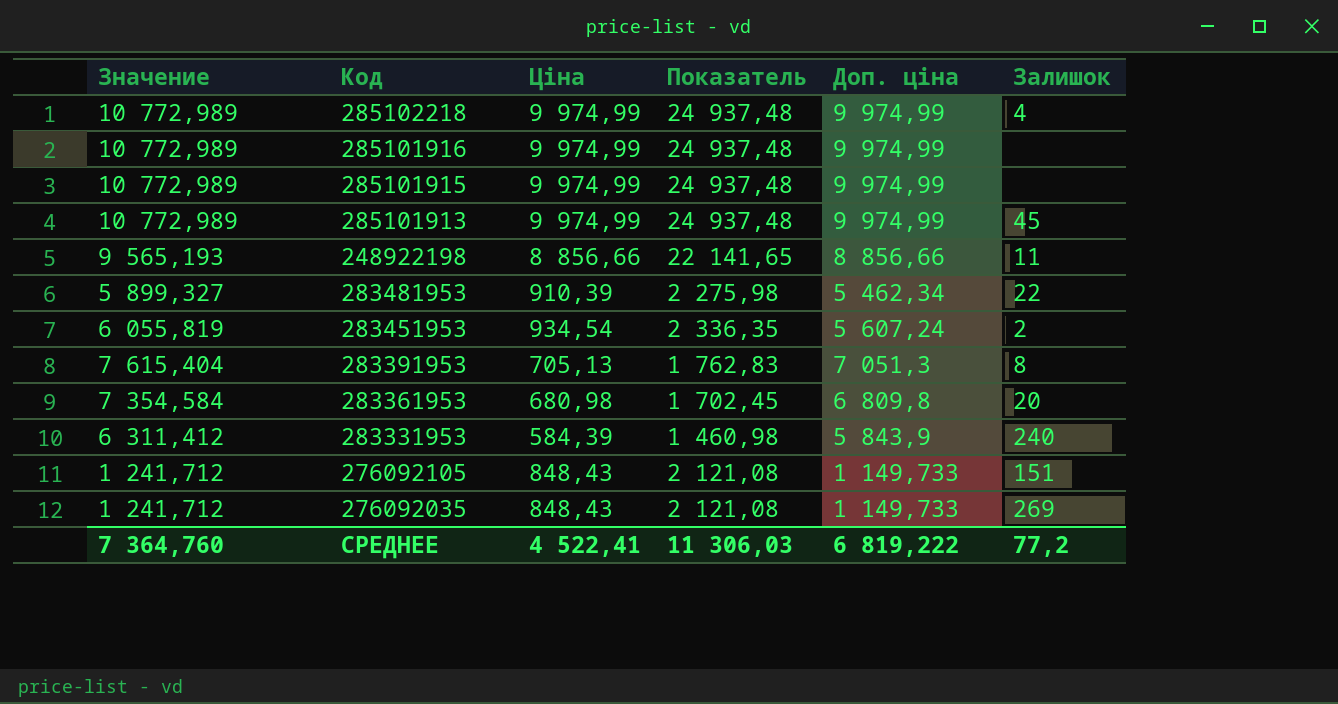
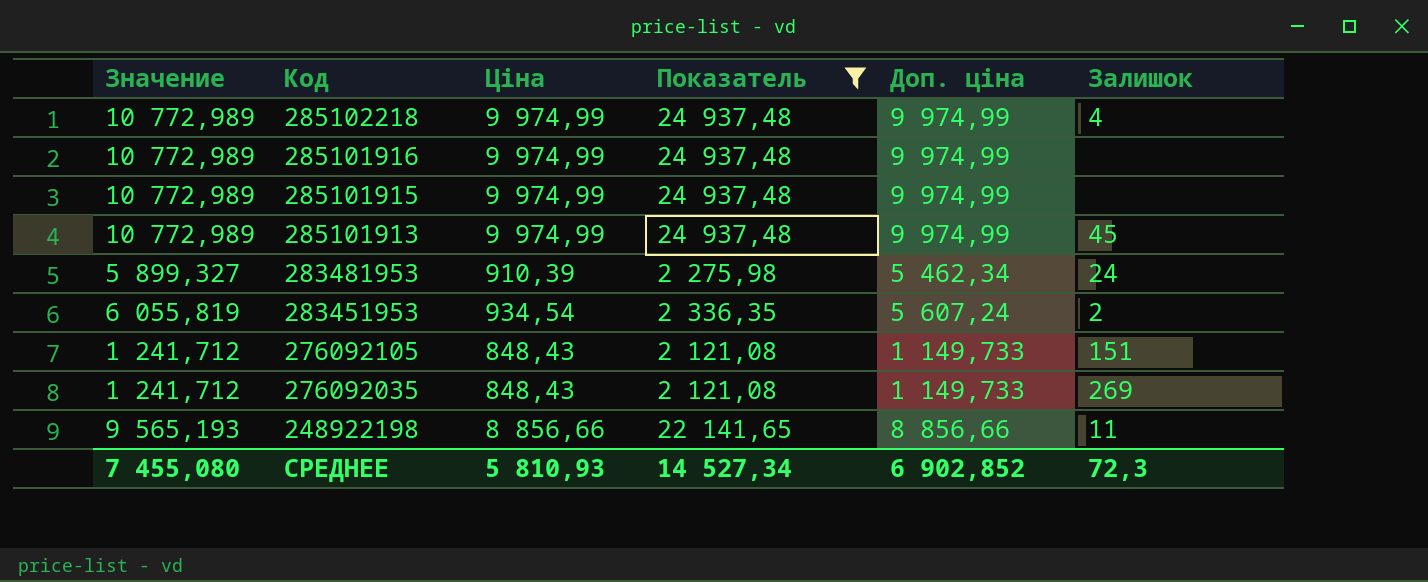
filter: none -> Показатель >= 2 121,08
row order: none -> Код descending
283481953 | Залишок: 22 -> 24
СРЕДНЕЕ | Значение: 7 364,760 -> 7 455,080
СРЕДНЕЕ | Ціна: 4 522,41 -> 5 810,93
СРЕДНЕЕ | Показатель: 11 306,03 -> 14 527,34
СРЕДНЕЕ | Доп. ціна: 6 819,222 -> 6 902,852
СРЕДНЕЕ | Залишок: 77,2 -> 72,3

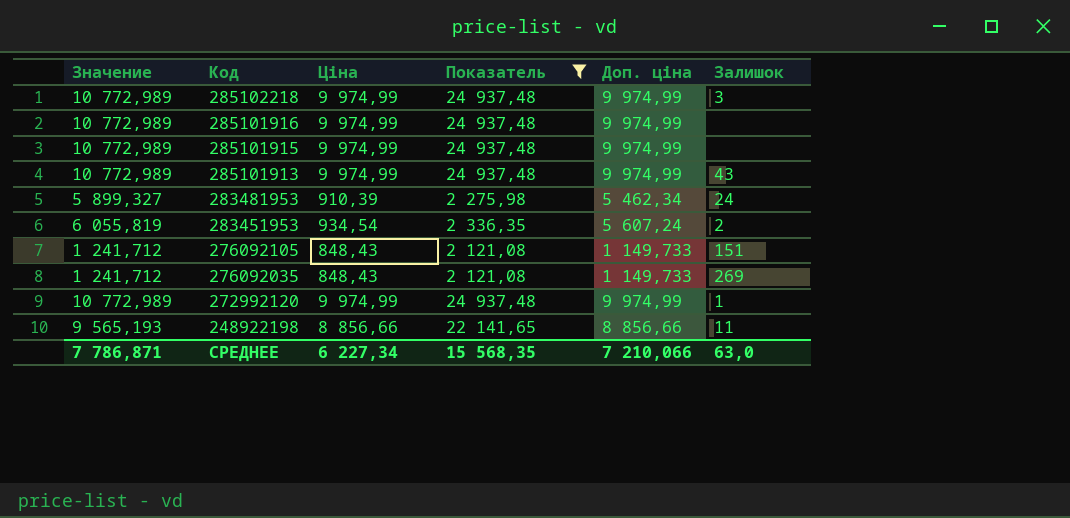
285102218 | Залишок: 4 -> 3
285101913 | Залишок: 45 -> 43
row 272992120: none -> 10 772,989 | 9 974,99 | 24 937,48 | 9 974,99 | 1
СРЕДНЕЕ | Значение: 7 455,080 -> 7 786,871
СРЕДНЕЕ | Ціна: 5 810,93 -> 6 227,34
СРЕДНЕЕ | Показатель: 14 527,34 -> 15 568,35
СРЕДНЕЕ | Доп. ціна: 6 902,852 -> 7 210,066
СРЕДНЕЕ | Залишок: 72,3 -> 63,0

